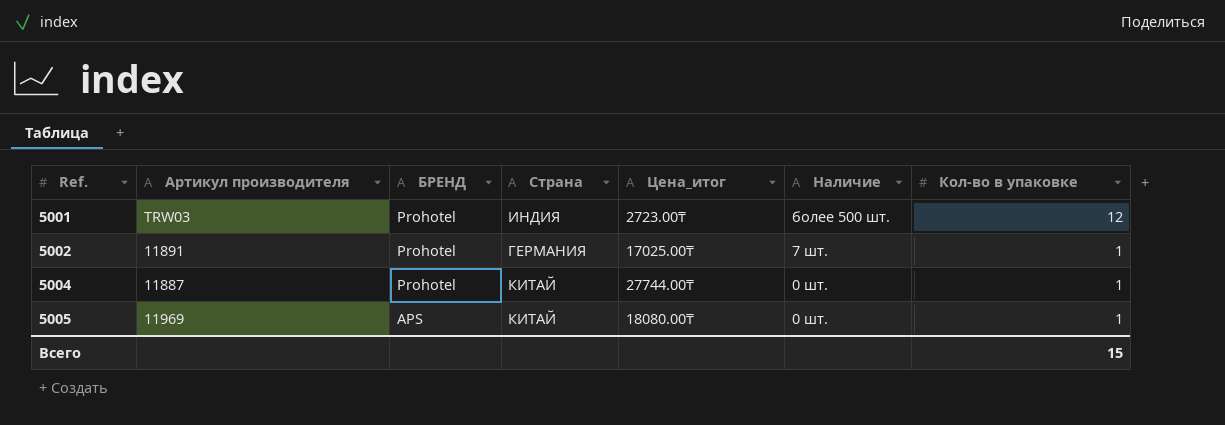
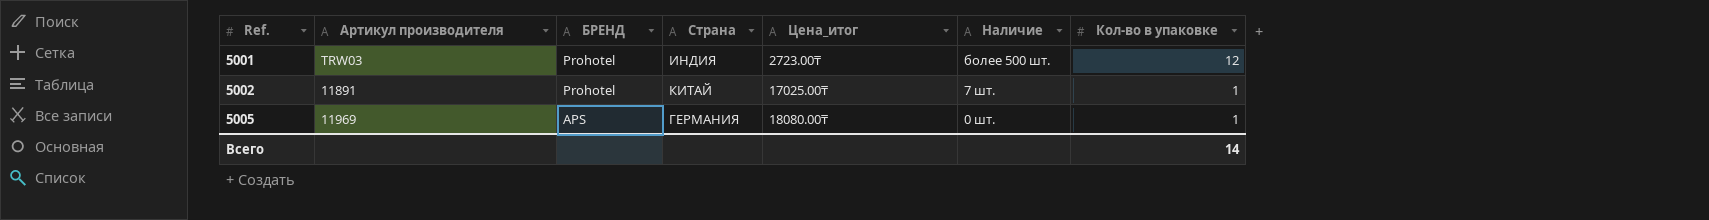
row 5004: 11887 | Prohotel | КИТАЙ | 27744.00₸ | 0 шт. | 1 -> none
5002 | Страна: ГЕРМАНИЯ -> КИТАЙ
5005 | Страна: КИТАЙ -> ГЕРМАНИЯ
Всего | Кол-во в упаковке: 15 -> 14

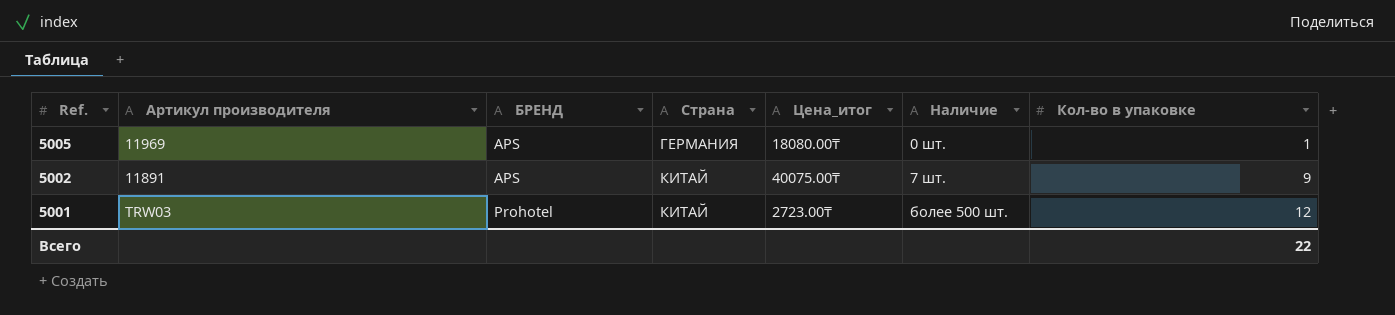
row order: Ref. ascending -> Ref. descending
5002 | БРЕНД: Prohotel -> APS
5002 | Цена_итог: 17025.00₸ -> 40075.00₸
5002 | Кол-во в упаковке: 1 -> 9
5001 | Страна: ИНДИЯ -> КИТАЙ
Всего | Кол-во в упаковке: 14 -> 22

